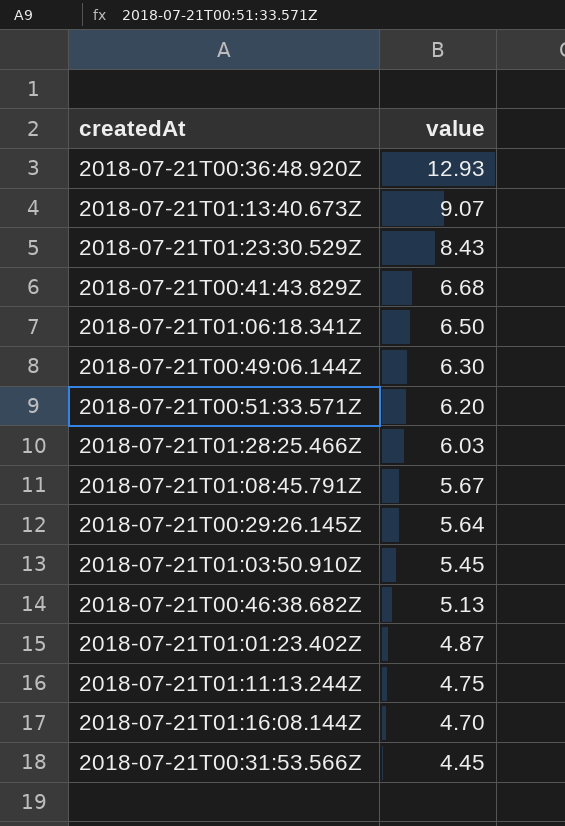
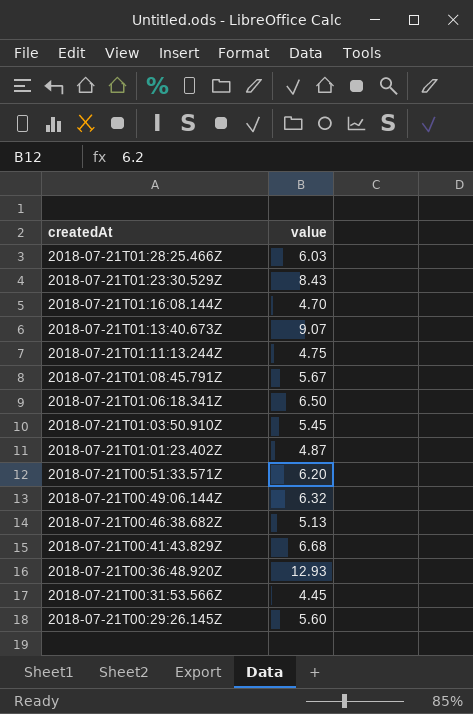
row order: value descending -> createdAt descending
2018-07-21T00:49:06.144Z | value: 6.30 -> 6.32
2018-07-21T00:29:26.145Z | value: 5.64 -> 5.60

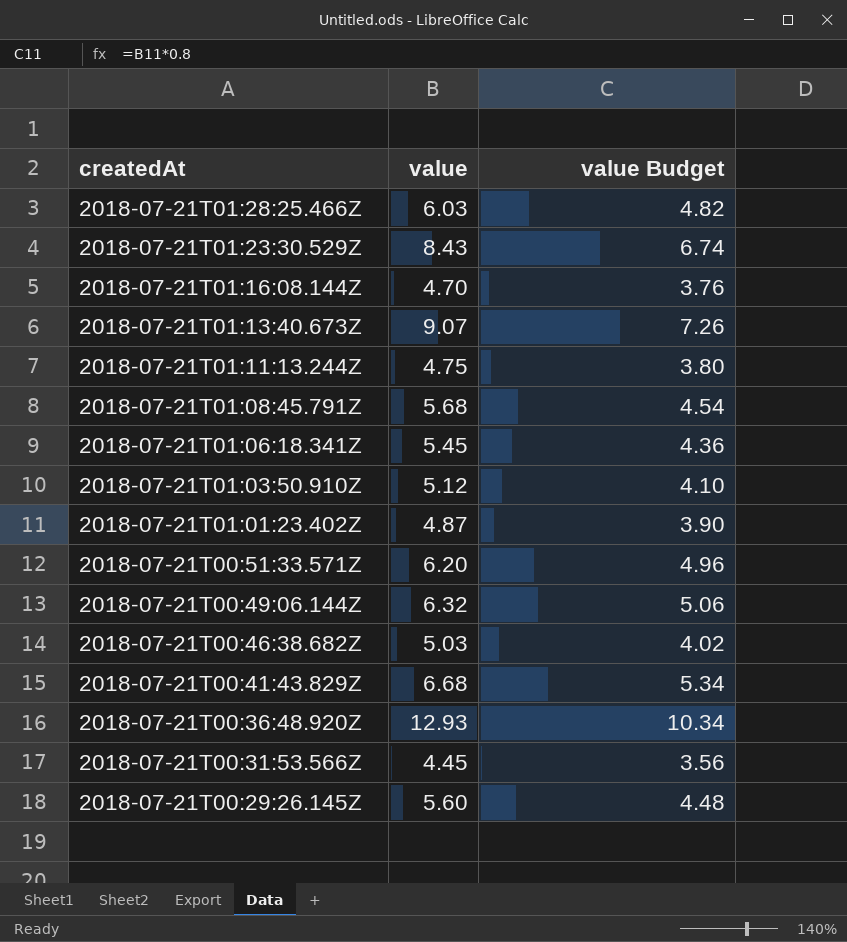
column value Budget | formula: none -> [value] * 0.8
2018-07-21T01:08:45.791Z | value: 5.67 -> 5.68
2018-07-21T01:06:18.341Z | value: 6.50 -> 5.45
2018-07-21T01:03:50.910Z | value: 5.45 -> 5.12
2018-07-21T00:46:38.682Z | value: 5.13 -> 5.03

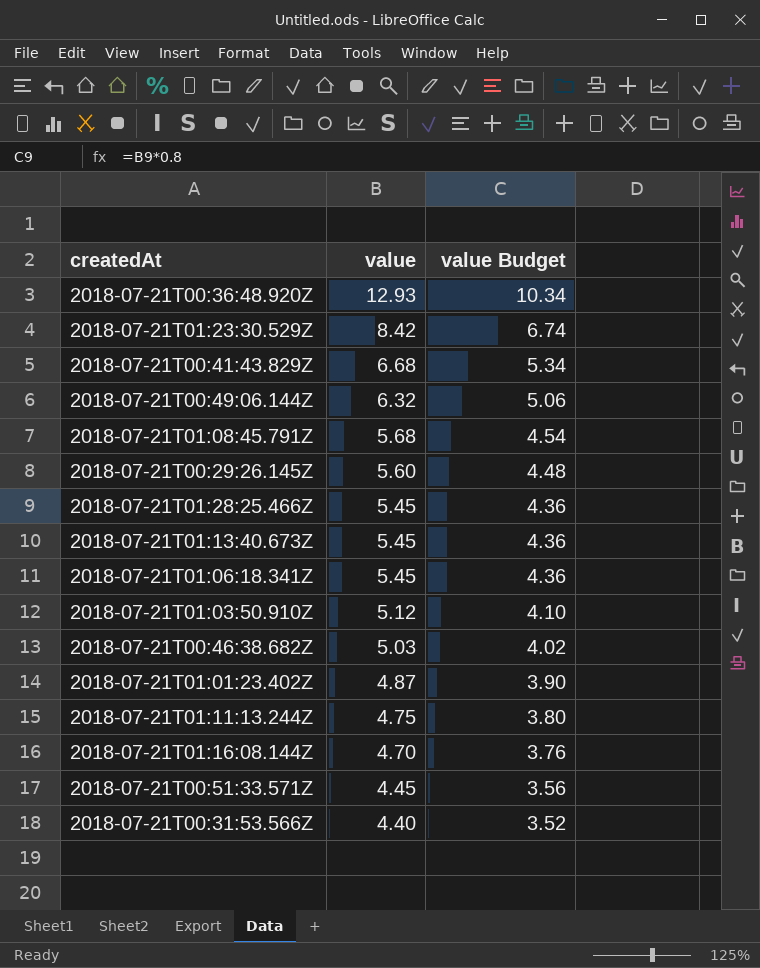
row order: createdAt descending -> value descending
2018-07-21T01:23:30.529Z | value: 8.43 -> 8.42
2018-07-21T01:28:25.466Z | value: 6.03 -> 5.45
2018-07-21T01:28:25.466Z | value Budget: 4.82 -> 4.36
2018-07-21T01:13:40.673Z | value: 9.07 -> 5.45
2018-07-21T01:13:40.673Z | value Budget: 7.26 -> 4.36
2018-07-21T00:51:33.571Z | value: 6.20 -> 4.45
2018-07-21T00:51:33.571Z | value Budget: 4.96 -> 3.56
2018-07-21T00:31:53.566Z | value: 4.45 -> 4.40
2018-07-21T00:31:53.566Z | value Budget: 3.56 -> 3.52

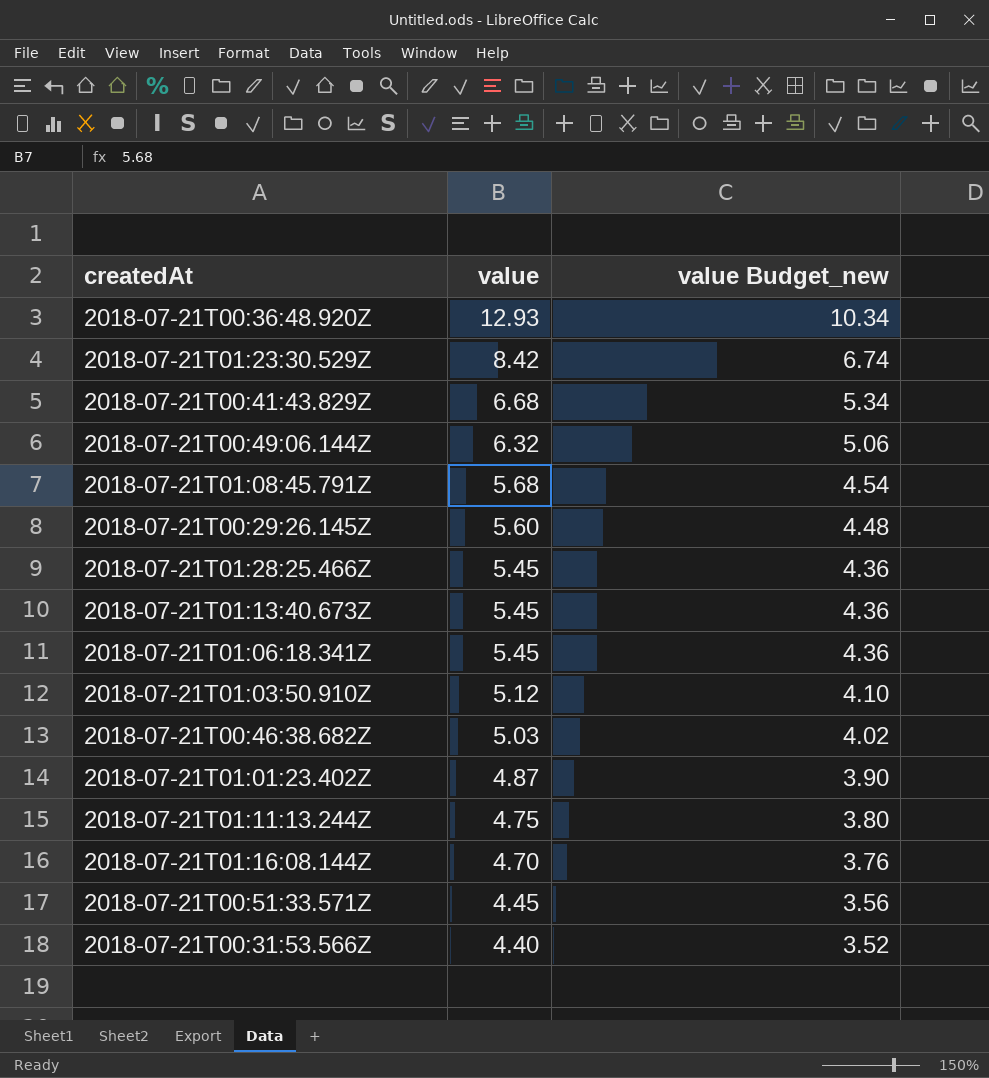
column name: value Budget -> value Budget_new

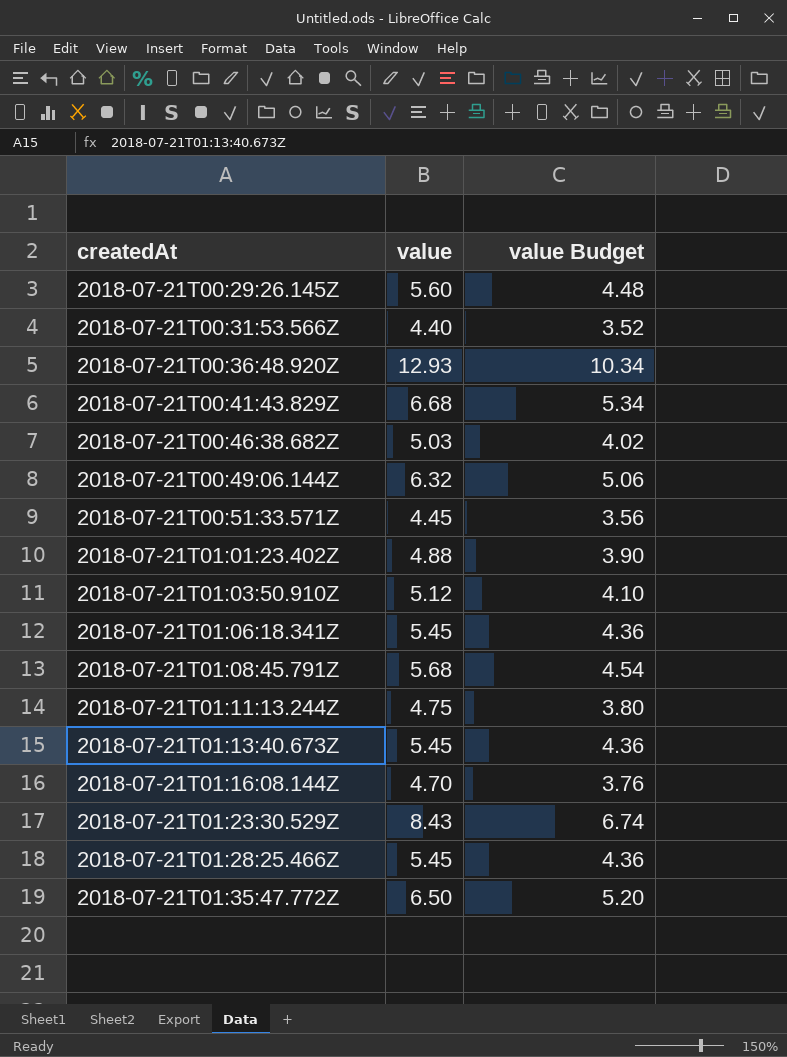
row order: value descending -> createdAt ascending
column name: value Budget_new -> value Budget
2018-07-21T01:01:23.402Z | value: 4.87 -> 4.88
2018-07-21T01:23:30.529Z | value: 8.42 -> 8.43
row 2018-07-21T01:35:47.772Z: none -> 6.50 | 5.20

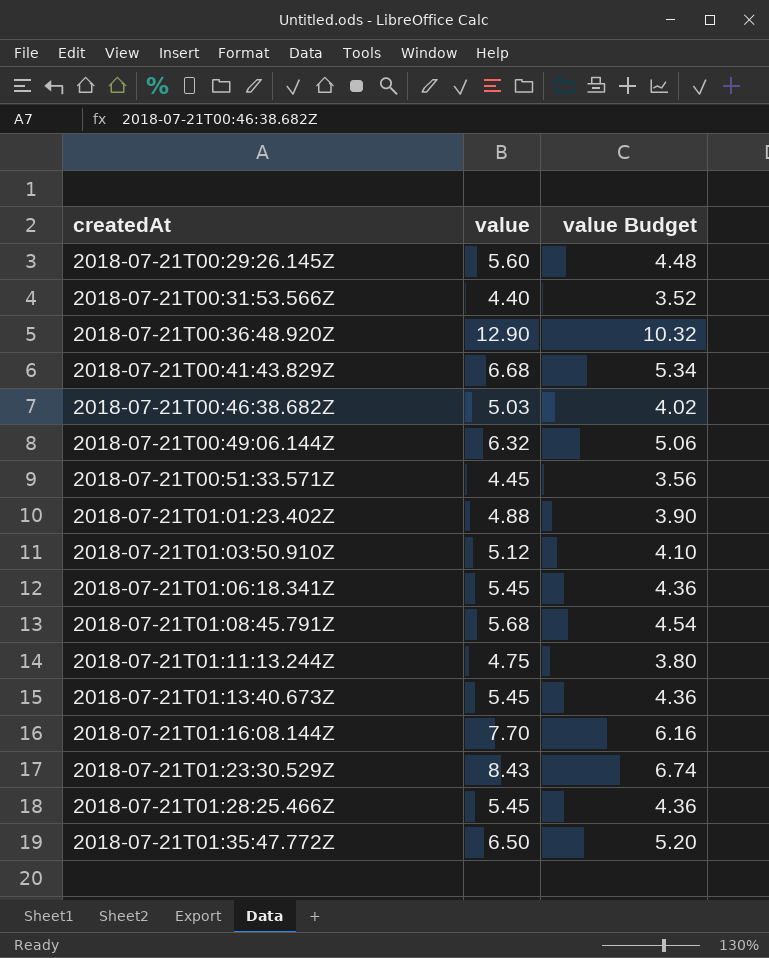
2018-07-21T00:36:48.920Z | value: 12.93 -> 12.90
2018-07-21T00:36:48.920Z | value Budget: 10.34 -> 10.32
2018-07-21T01:16:08.144Z | value: 4.70 -> 7.70
2018-07-21T01:16:08.144Z | value Budget: 3.76 -> 6.16

